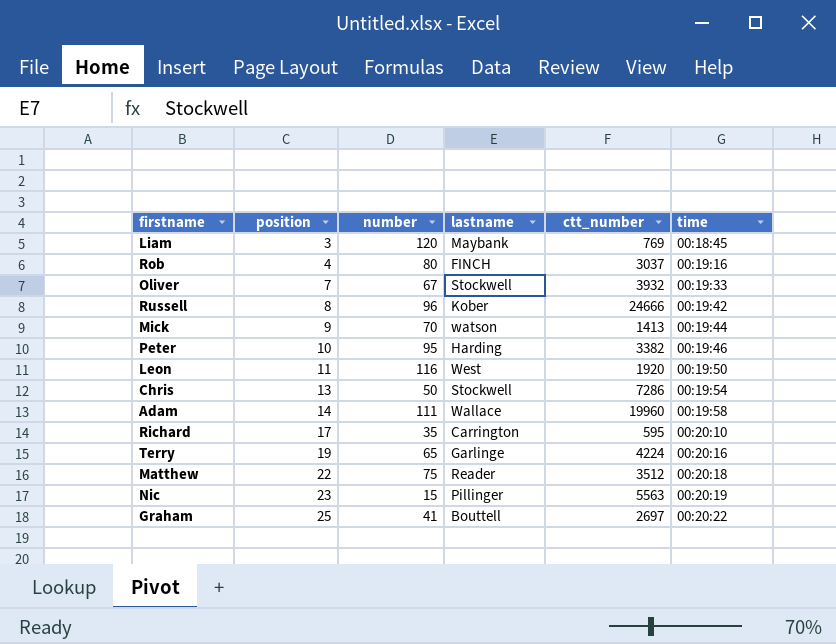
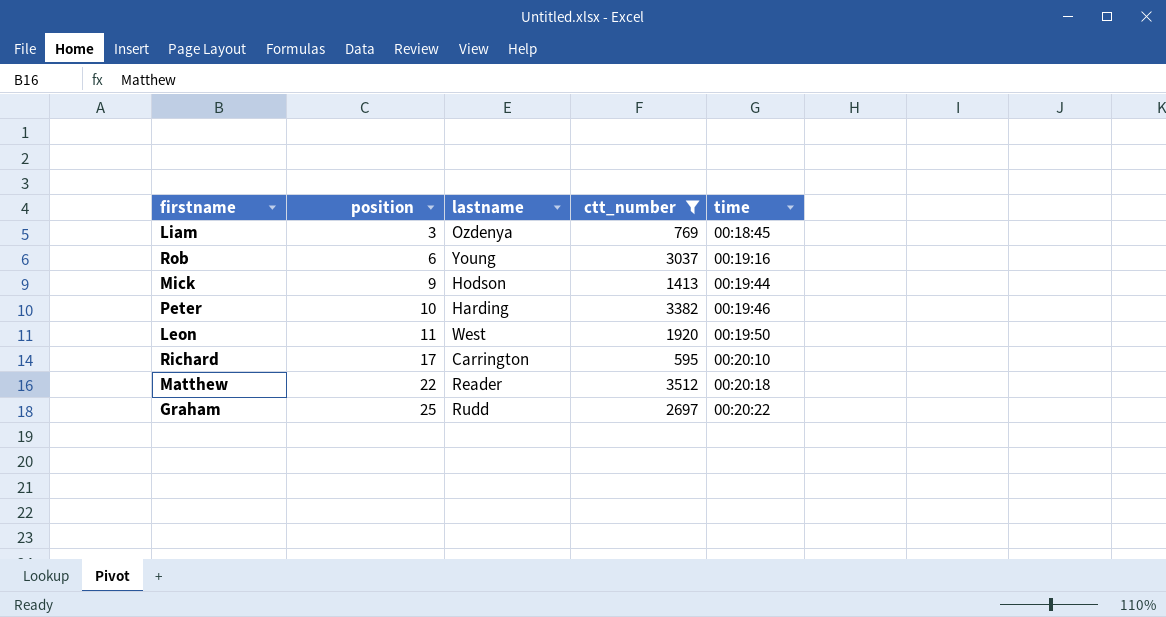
filter: none -> ctt_number <= 3512
column number | position: 3 -> none
Liam | lastname: Maybank -> Ozdenya
Rob | position: 4 -> 6
Rob | lastname: FINCH -> Young
Mick | lastname: watson -> Hodson
Graham | lastname: Bouttell -> Rudd

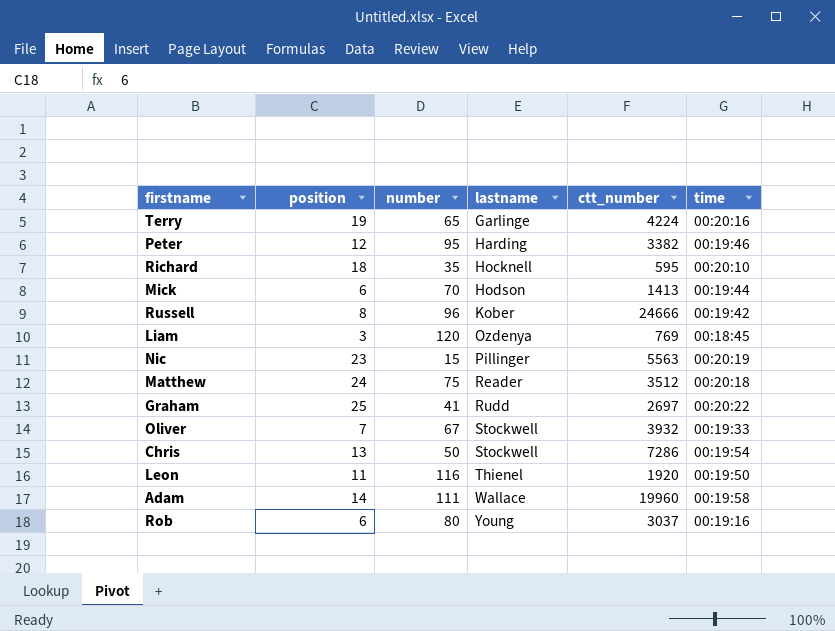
filter: ctt_number <= 3512 -> none
row order: position ascending -> lastname ascending
column number | position: none -> 3
Peter | position: 10 -> 12
Richard | position: 17 -> 18
Richard | lastname: Carrington -> Hocknell
Mick | position: 9 -> 6
Matthew | position: 22 -> 24
Leon | lastname: West -> Thienel

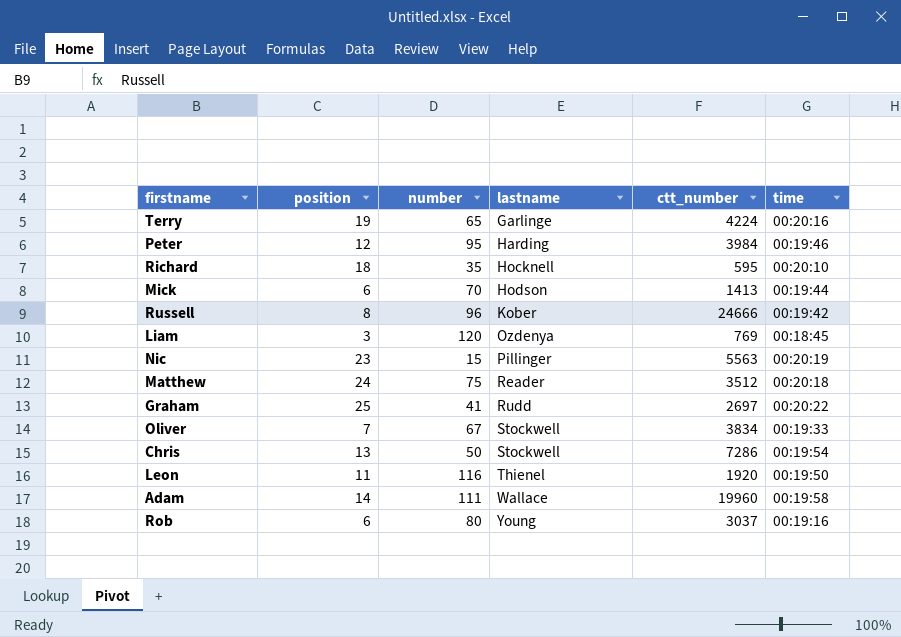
Peter | ctt_number: 3382 -> 3984
Oliver | ctt_number: 3932 -> 3834

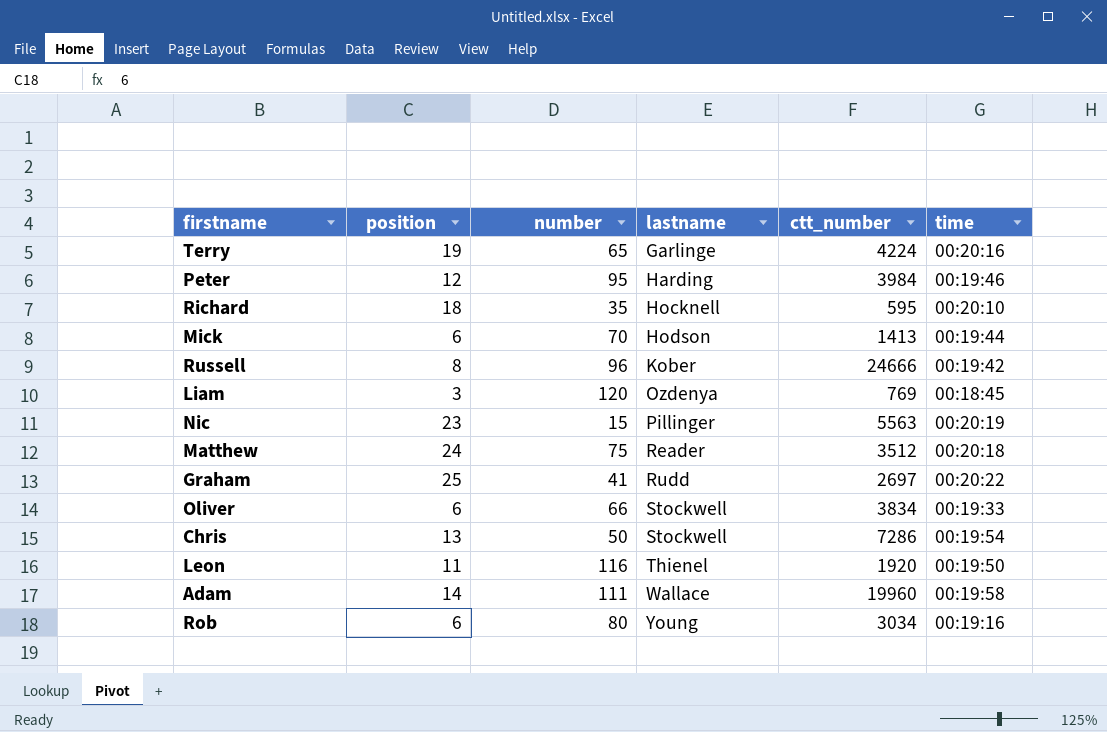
Oliver | position: 7 -> 6
Oliver | number: 67 -> 66
Rob | ctt_number: 3037 -> 3034

